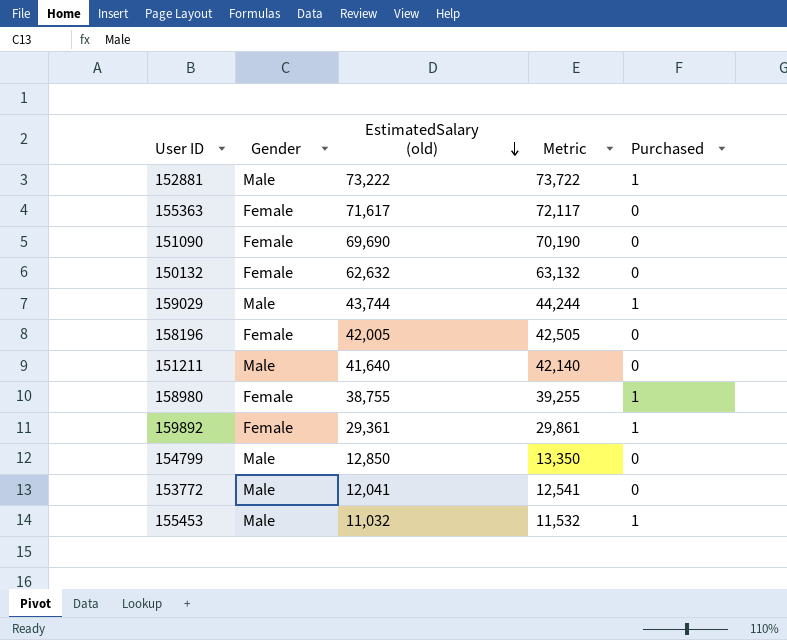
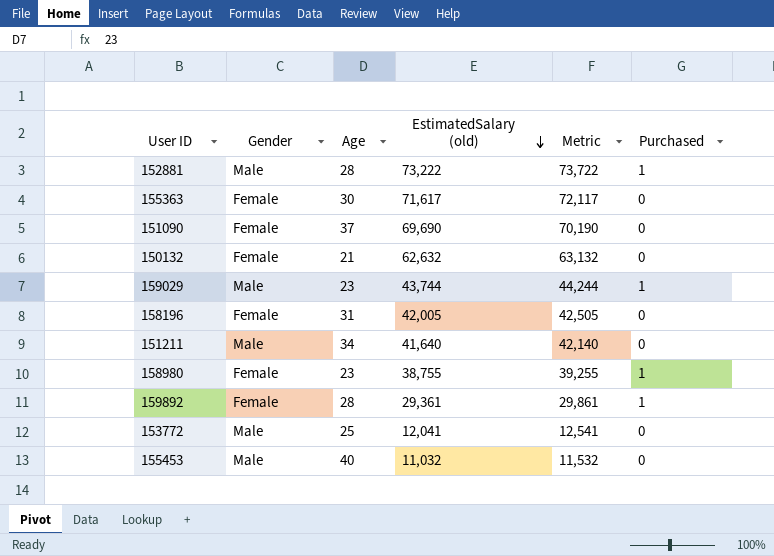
column Age | position: none -> 3
row 154799: Male | 12,850 | 13,350 | 0 -> none
155453 | Purchased: 1 -> 0

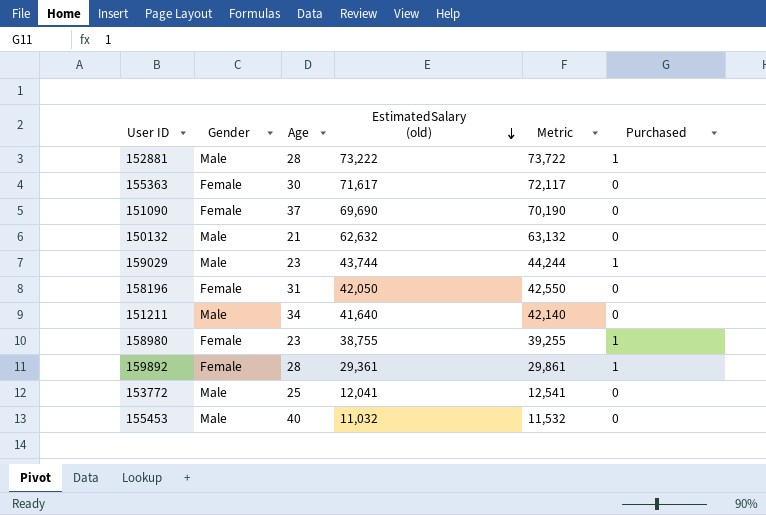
150132 | Gender: Female -> Male
158196 | EstimatedSalary (old): 42,005 -> 42,050
158196 | Metric: 42,505 -> 42,550

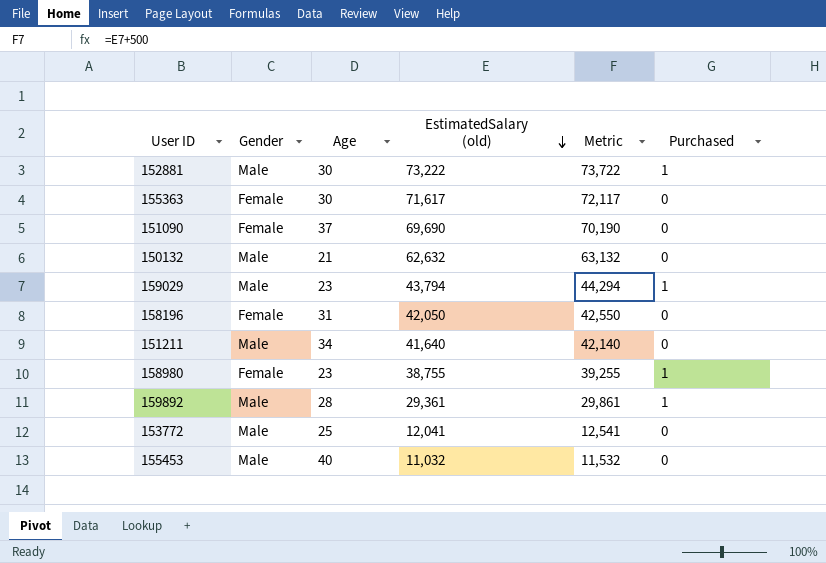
152881 | Age: 28 -> 30
159029 | EstimatedSalary (old): 43,744 -> 43,794
159029 | Metric: 44,244 -> 44,294
159892 | Gender: Female -> Male

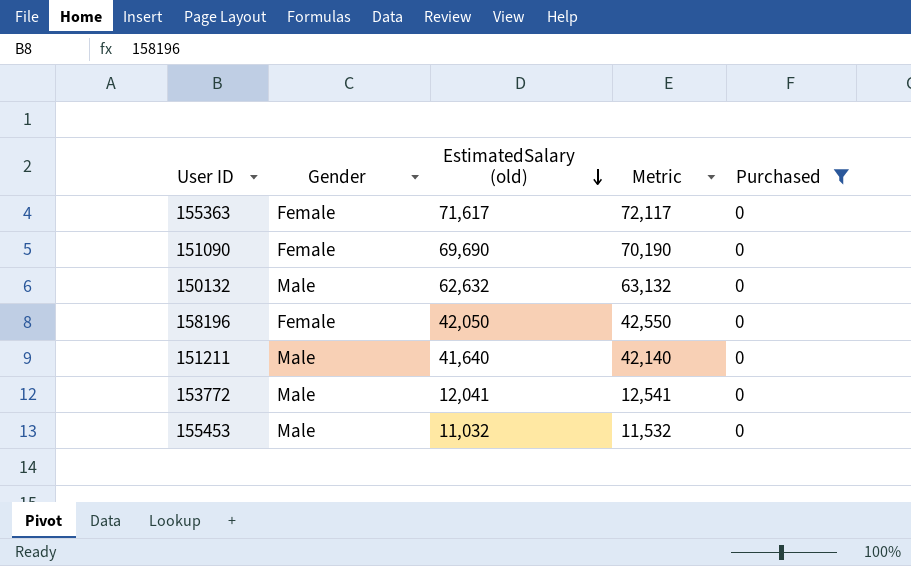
filter: none -> Purchased = 0
column Age | position: 3 -> none

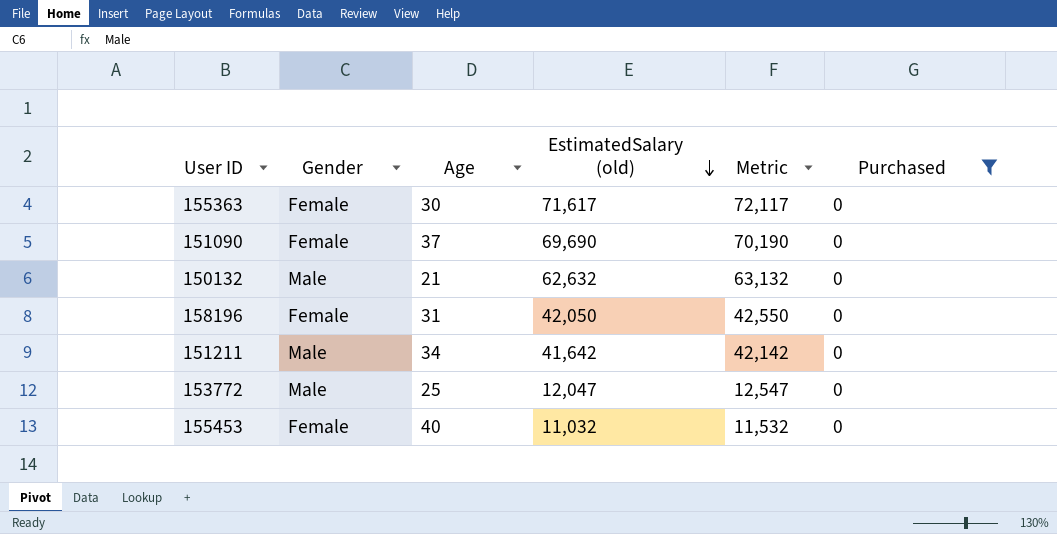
column Age | position: none -> 3
151211 | EstimatedSalary (old): 41,640 -> 41,642
151211 | Metric: 42,140 -> 42,142
153772 | EstimatedSalary (old): 12,041 -> 12,047
153772 | Metric: 12,541 -> 12,547
155453 | Gender: Male -> Female

